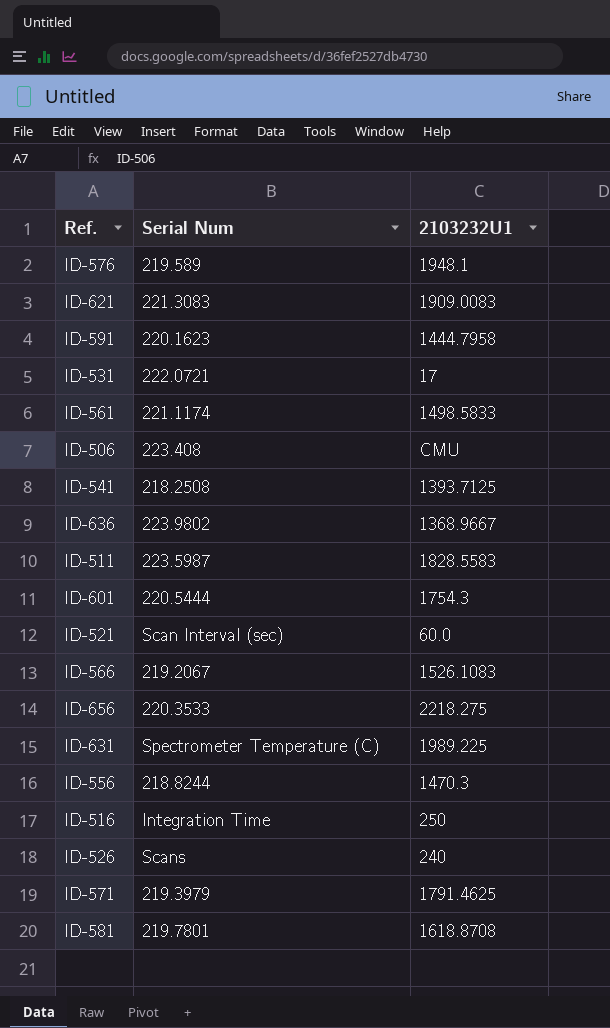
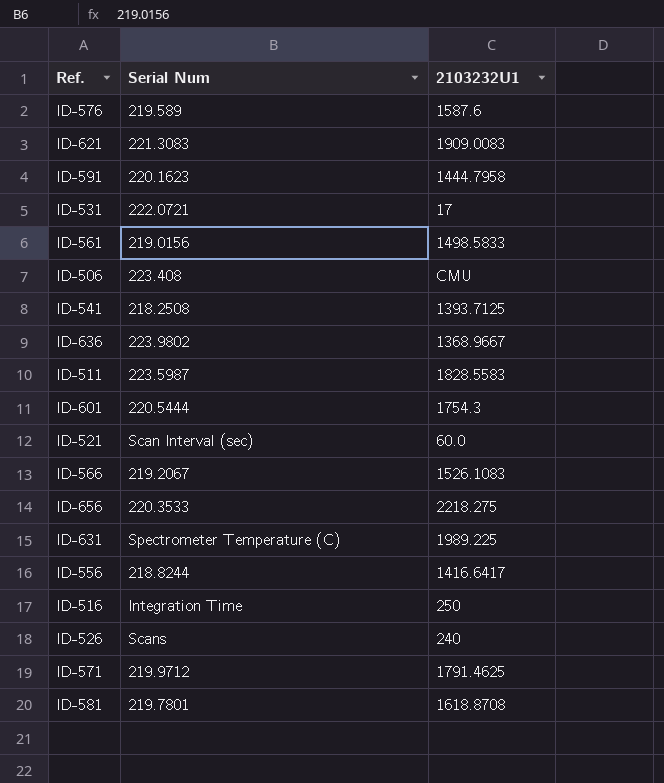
ID-576 | 2103232U1: 1948.1 -> 1587.6
ID-561 | Serial Num: 221.1174 -> 219.0156
ID-556 | 2103232U1: 1470.3 -> 1416.6417
ID-571 | Serial Num: 219.3979 -> 219.9712

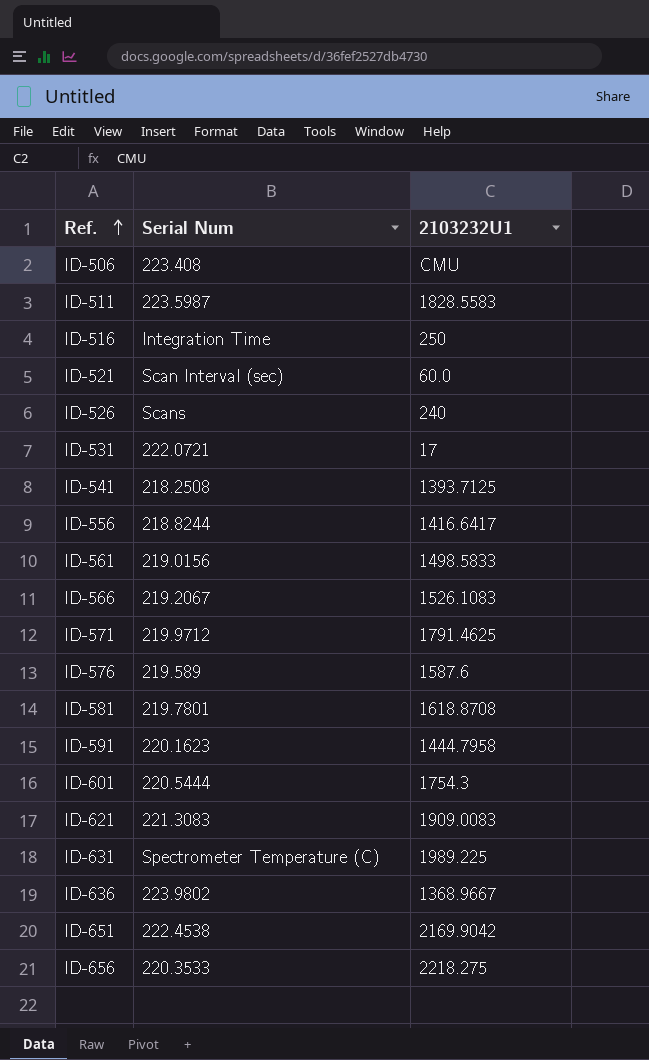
row order: none -> Ref. ascending
row ID-651: none -> 222.4538 | 2169.9042

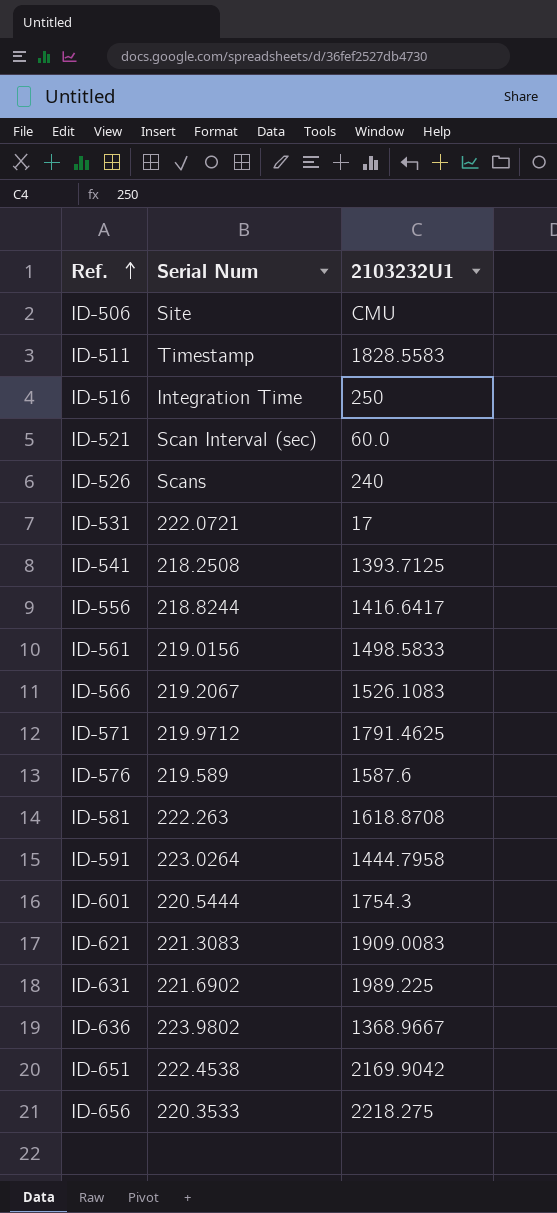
ID-506 | Serial Num: 223.408 -> Site
ID-511 | Serial Num: 223.5987 -> Timestamp
ID-581 | Serial Num: 219.7801 -> 222.263
ID-591 | Serial Num: 220.1623 -> 223.0264
ID-631 | Serial Num: Spectrometer Temperature (C) -> 221.6902

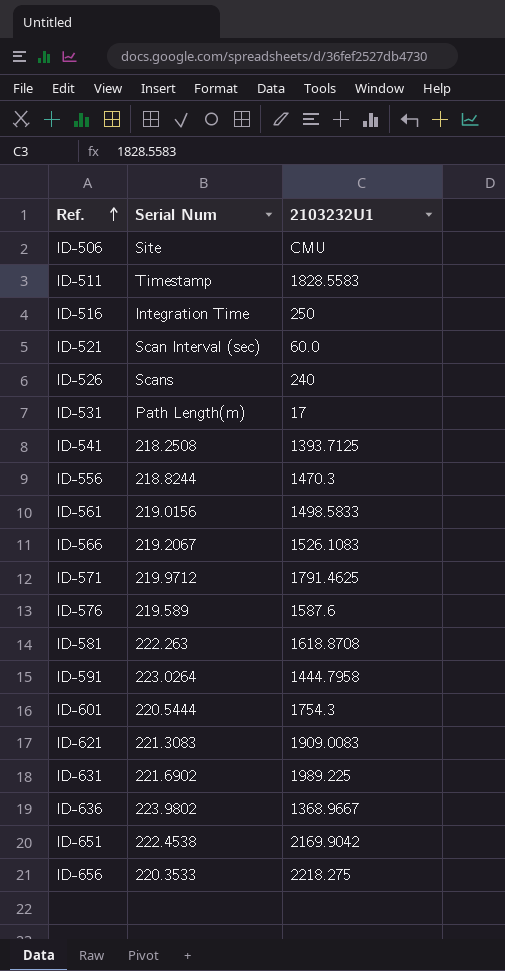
ID-531 | Serial Num: 222.0721 -> Path Length(m)
ID-556 | 2103232U1: 1416.6417 -> 1470.3

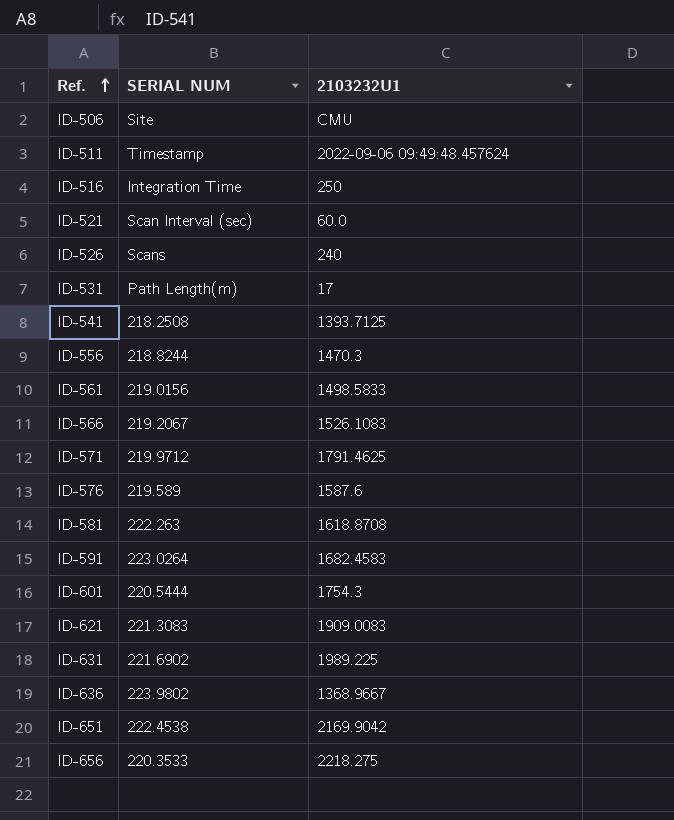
column name: Serial Num -> SERIAL NUM
ID-511 | 2103232U1: 1828.5583 -> 2022-09-06 09:49:48.457624
ID-591 | 2103232U1: 1444.7958 -> 1682.4583

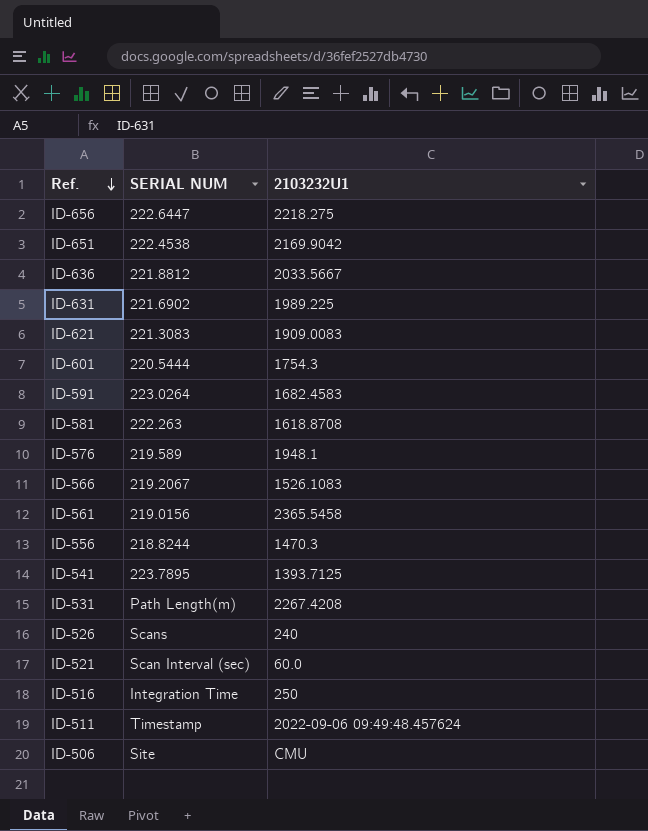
row order: Ref. ascending -> Ref. descending
row ID-571: 219.9712 | 1791.4625 -> none
ID-656 | SERIAL NUM: 220.3533 -> 222.6447
ID-636 | SERIAL NUM: 223.9802 -> 221.8812
ID-636 | 2103232U1: 1368.9667 -> 2033.5667
ID-576 | 2103232U1: 1587.6 -> 1948.1
ID-561 | 2103232U1: 1498.5833 -> 2365.5458
ID-541 | SERIAL NUM: 218.2508 -> 223.7895
ID-531 | 2103232U1: 17 -> 2267.4208

